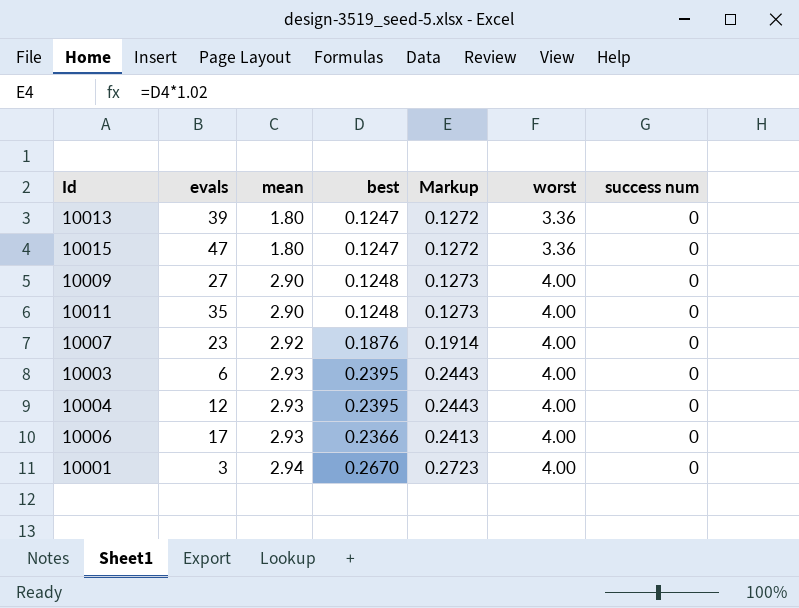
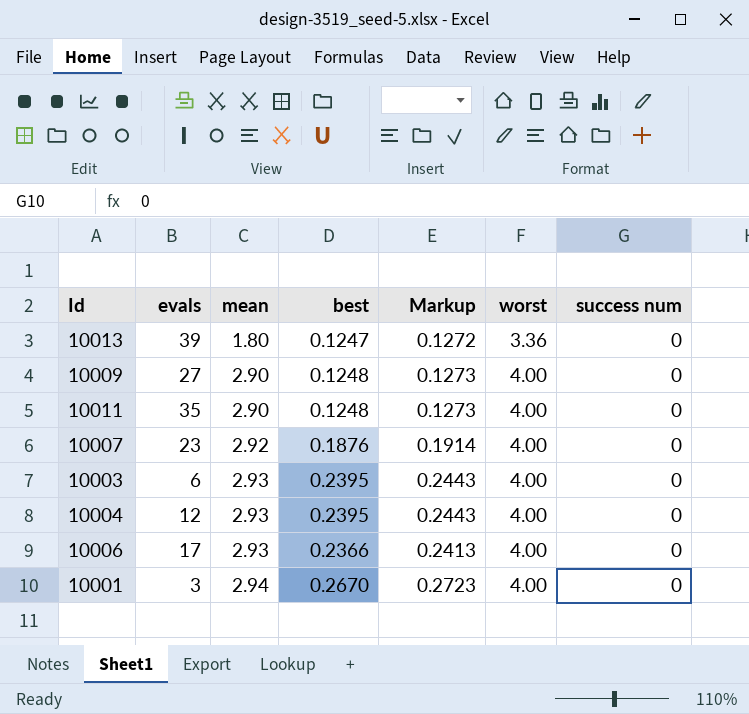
row 10015: 47 | 1.80 | 0.1247 | 0.1272 | 3.36 | 0 -> none

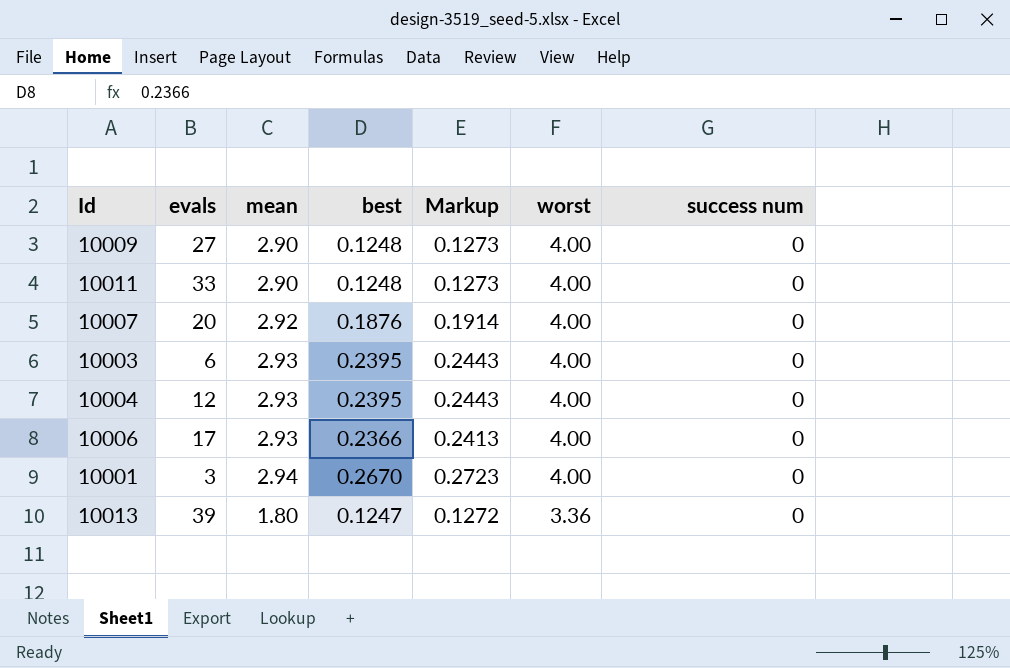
row order: mean ascending -> worst descending
10011 | evals: 35 -> 33
10007 | evals: 23 -> 20

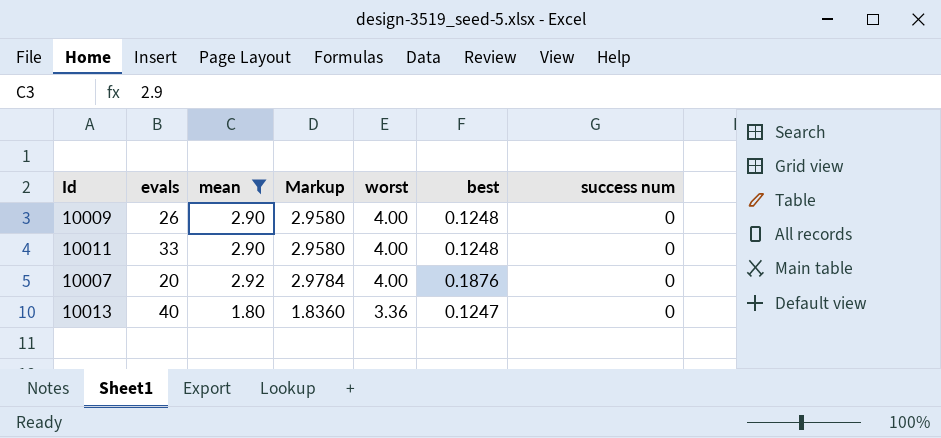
filter: none -> mean <= 2.92
column Markup | formula: [best] * 1.02 -> [mean] * 1.02
column best | position: 4 -> 6
10009 | evals: 27 -> 26
10013 | evals: 39 -> 40

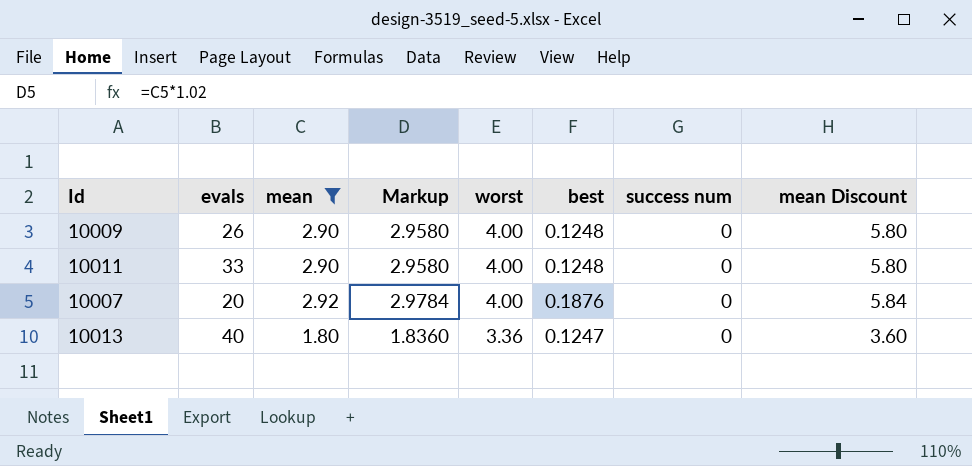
column mean Discount | formula: none -> [mean] * 2

